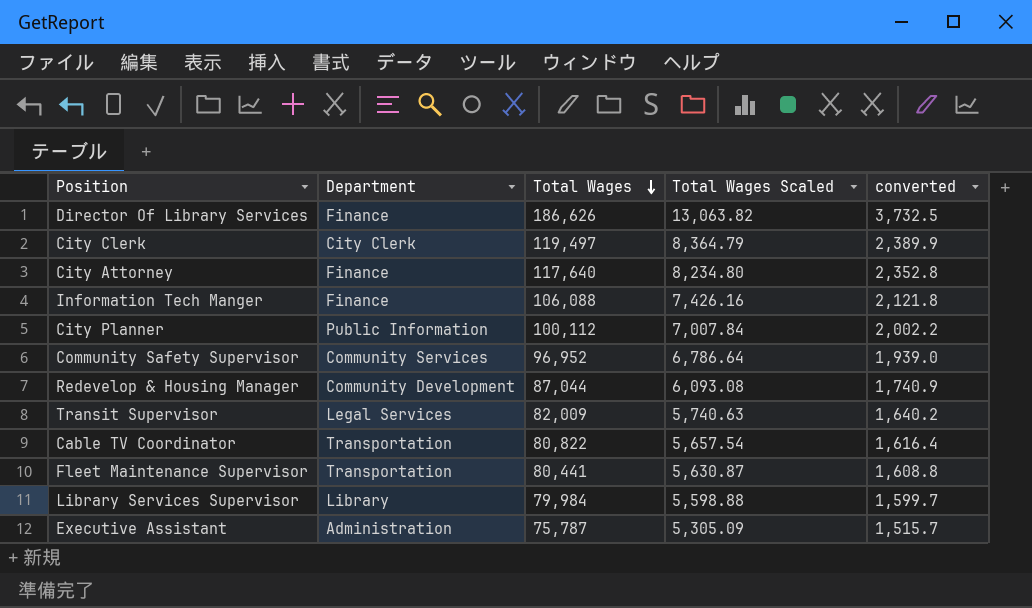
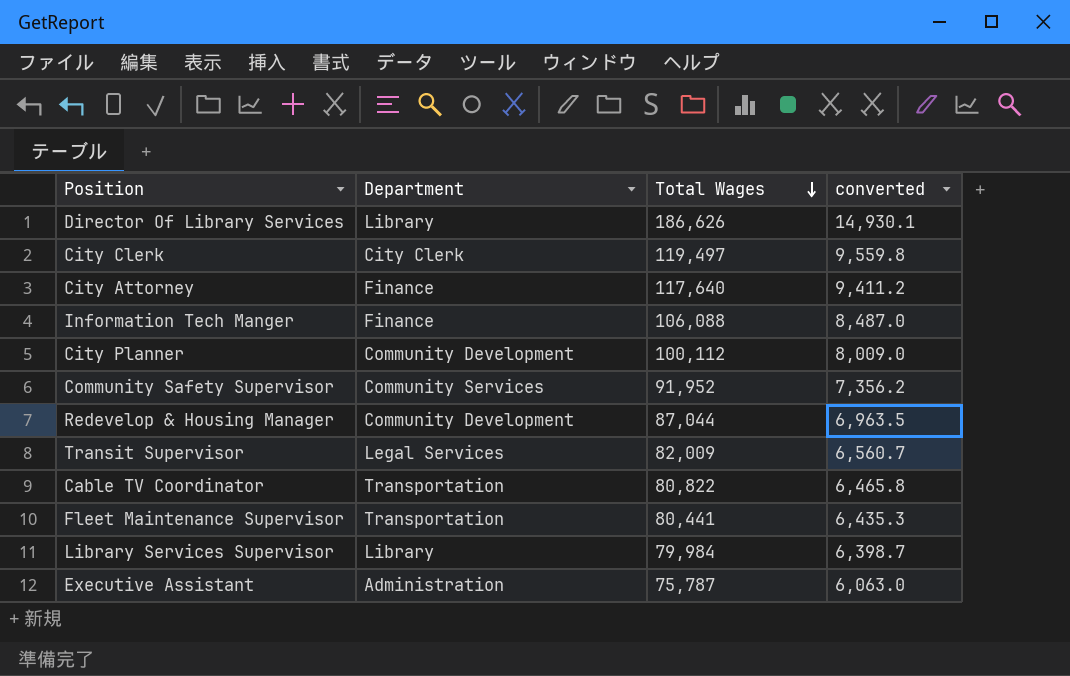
column Total Wages Scaled | formula: [Total Wages] * 0.07 -> none
column converted | formula: [Total Wages] * 0.02 -> [Total Wages] * 0.08
Director Of Library Services | Department: Finance -> Library
City Planner | Department: Public Information -> Community Development
Community Safety Supervisor | Total Wages: 96,952 -> 91,952

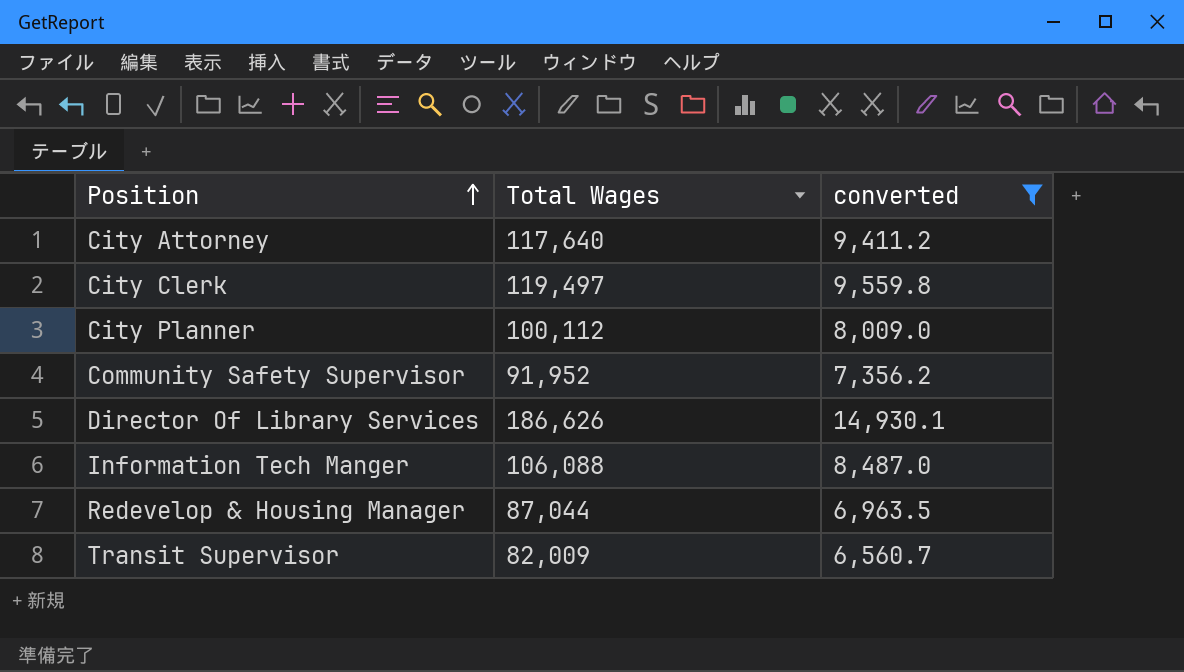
filter: none -> converted >= 6,560.7
row order: Total Wages descending -> Position ascending
column Department | position: 2 -> none

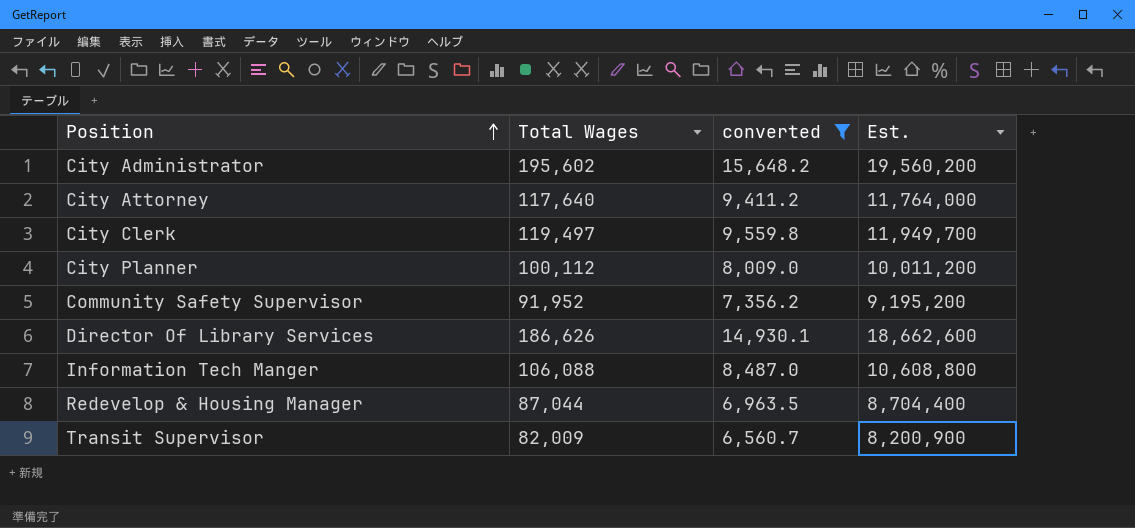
column Est. | formula: none -> [Total Wages] * 100
row City Administrator: none -> 195,602 | 15,648.2 | 19,560,200

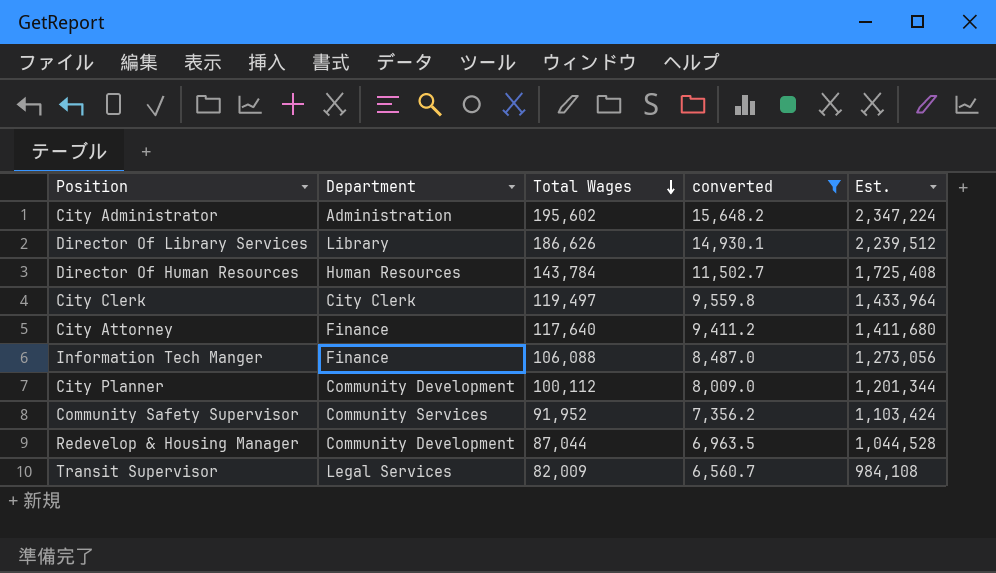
row order: Position ascending -> Total Wages descending
column Department | position: none -> 2
column Est. | formula: [Total Wages] * 100 -> [Total Wages] * 12
row Director Of Human Resources: none -> Human Resources | 143,784 | 11,502.7 | 1,725,408

